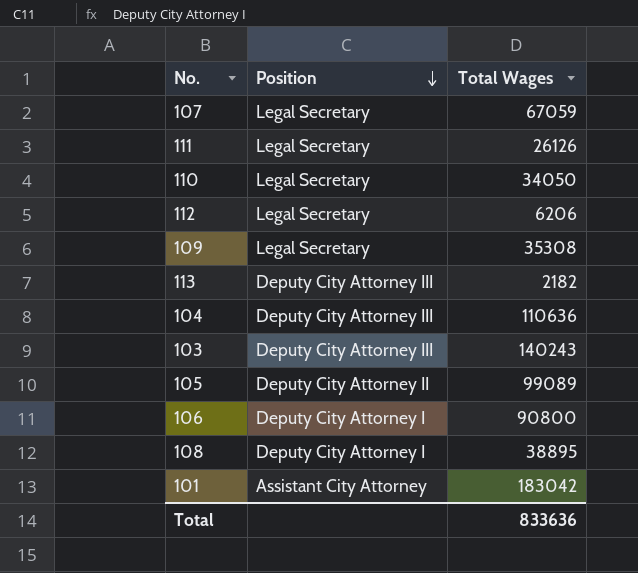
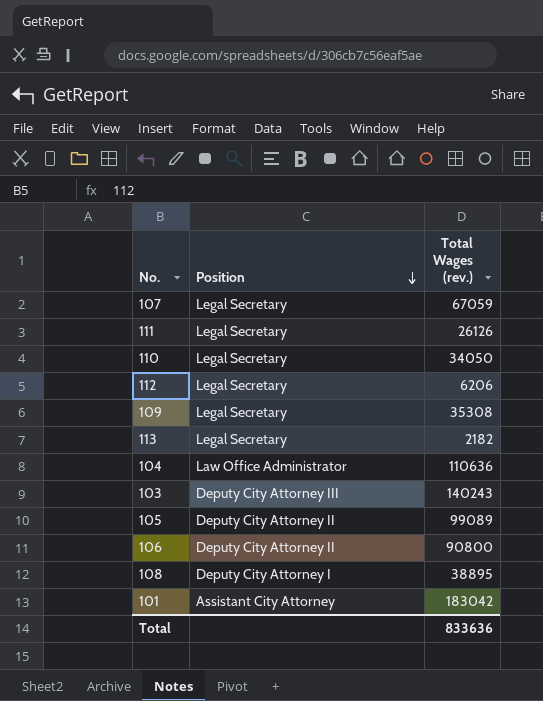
column name: Total Wages -> Total Wages (rev.)
113 | Position: Deputy City Attorney III -> Legal Secretary
104 | Position: Deputy City Attorney III -> Law Office Administrator
106 | Position: Deputy City Attorney I -> Deputy City Attorney II

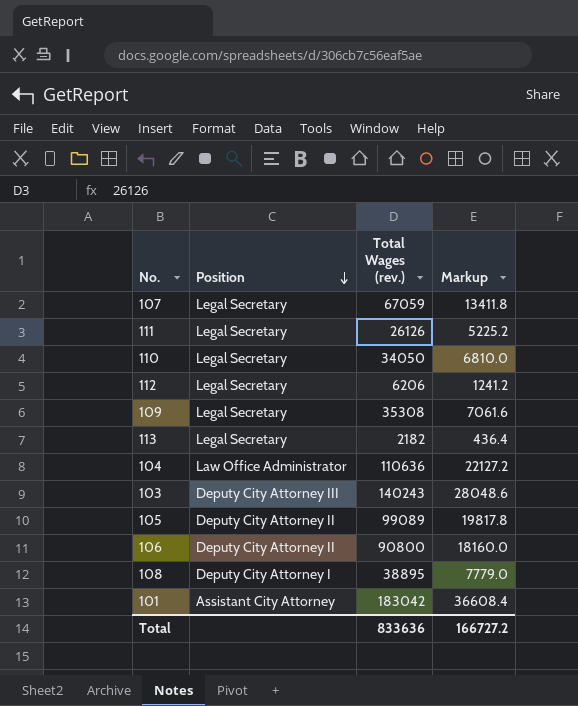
column Markup | formula: none -> [Total Wages (rev.)] * 0.2

